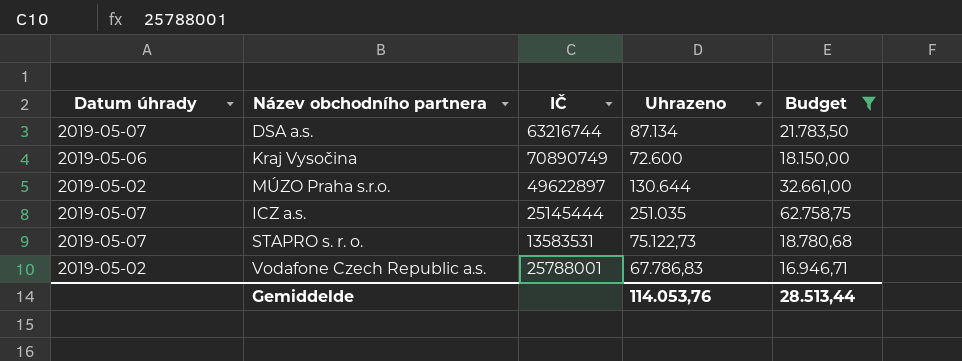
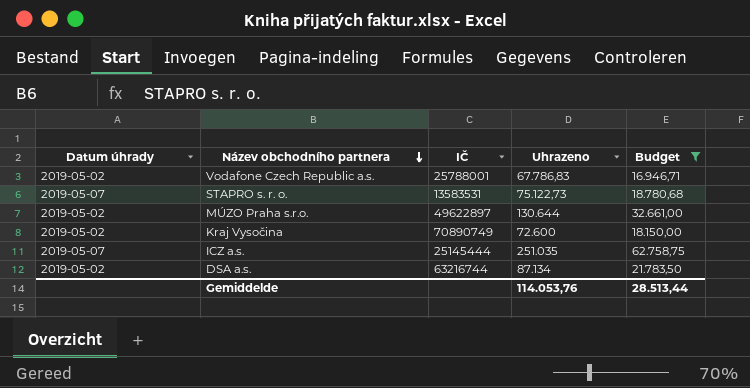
row order: none -> Název obchodního partnera descending
Kraj Vysočina | Datum úhrady: 2019-05-06 -> 2019-05-02
DSA a.s. | Datum úhrady: 2019-05-07 -> 2019-05-02

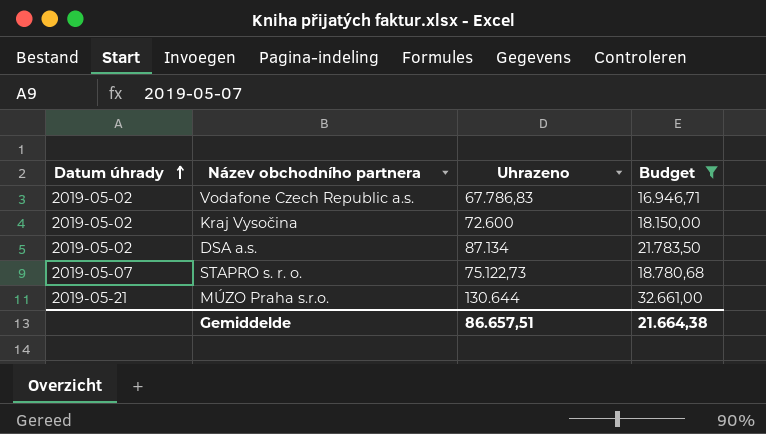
row order: Název obchodního partnera descending -> Datum úhrady ascending
column IČ | position: 3 -> none
row ICZ a.s.: 2019-05-07 | 25145444 | 251.035 | 62.758,75 -> none
MÚZO Praha s.r.o. | Datum úhrady: 2019-05-02 -> 2019-05-21
Gemiddelde | Uhrazeno: 114.053,76 -> 86.657,51
Gemiddelde | Budget: 28.513,44 -> 21.664,38

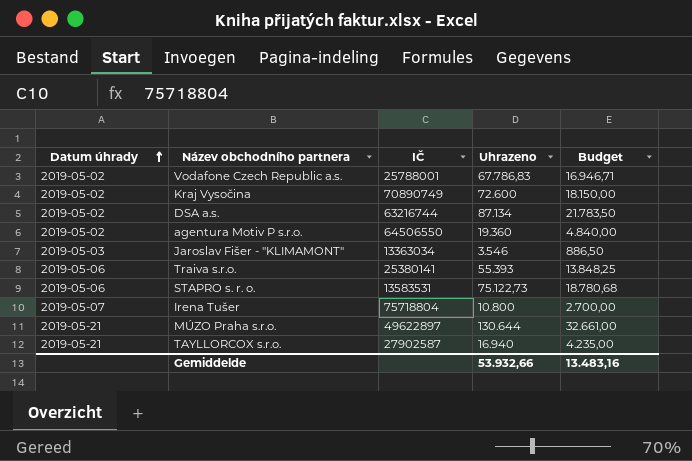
filter: Budget >= 16.946,71 -> none
column IČ | position: none -> 3
STAPRO s. r. o. | Datum úhrady: 2019-05-07 -> 2019-05-06
Gemiddelde | Uhrazeno: 86.657,51 -> 53.932,66
Gemiddelde | Budget: 21.664,38 -> 13.483,16

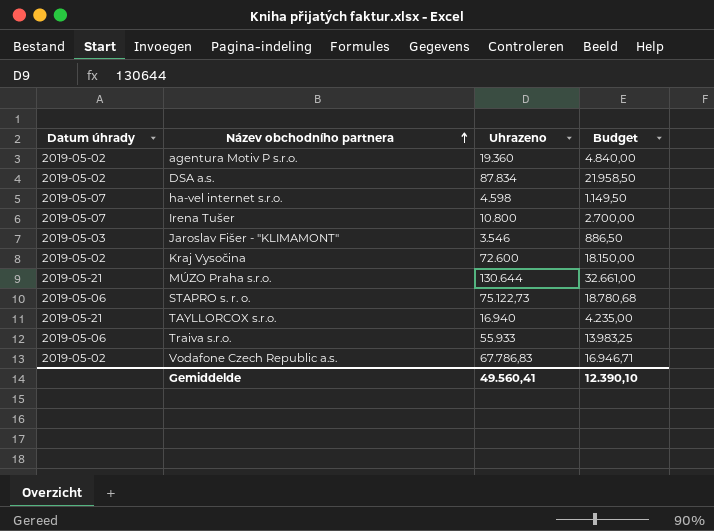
row order: Datum úhrady ascending -> Název obchodního partnera ascending
column IČ | position: 3 -> none
DSA a.s. | Uhrazeno: 87.134 -> 87.834
DSA a.s. | Budget: 21.783,50 -> 21.958,50
row ha-vel internet s.r.o.: none -> 2019-05-07 | 4.598 | 1.149,50
Traiva s.r.o. | Uhrazeno: 55.393 -> 55.933
Traiva s.r.o. | Budget: 13.848,25 -> 13.983,25
Gemiddelde | Uhrazeno: 53.932,66 -> 49.560,41
Gemiddelde | Budget: 13.483,16 -> 12.390,10

